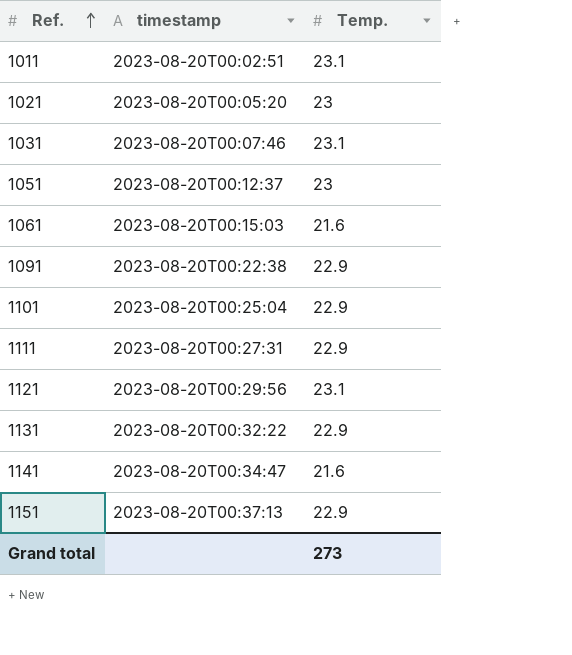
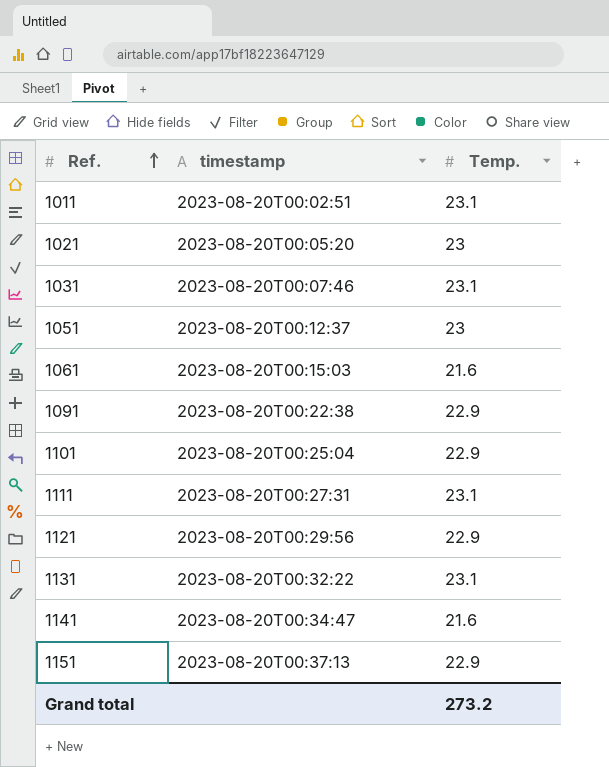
1111 | Temp.: 22.9 -> 23.1
1121 | Temp.: 23.1 -> 22.9
1131 | Temp.: 22.9 -> 23.1
Grand total | Temp.: 273 -> 273.2

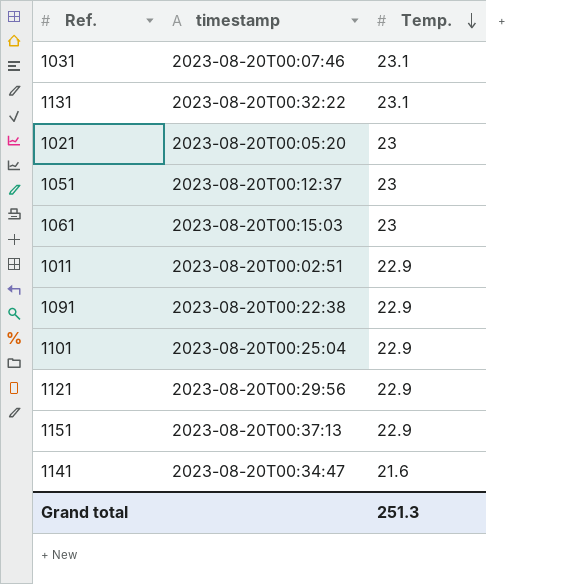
row order: Ref. ascending -> Temp. descending
row 1111: 2023-08-20T00:27:31 | 23.1 -> none
1061 | Temp.: 21.6 -> 23
1011 | Temp.: 23.1 -> 22.9
Grand total | Temp.: 273.2 -> 251.3

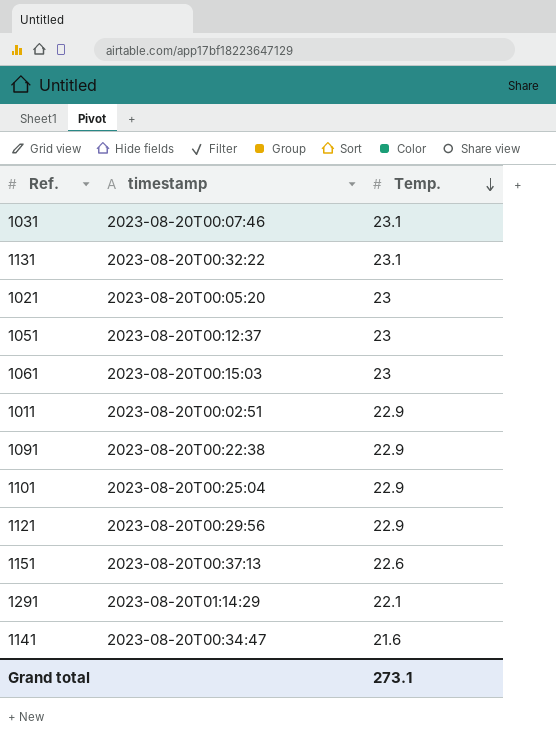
1151 | Temp.: 22.9 -> 22.6
row 1291: none -> 2023-08-20T01:14:29 | 22.1
Grand total | Temp.: 251.3 -> 273.1

